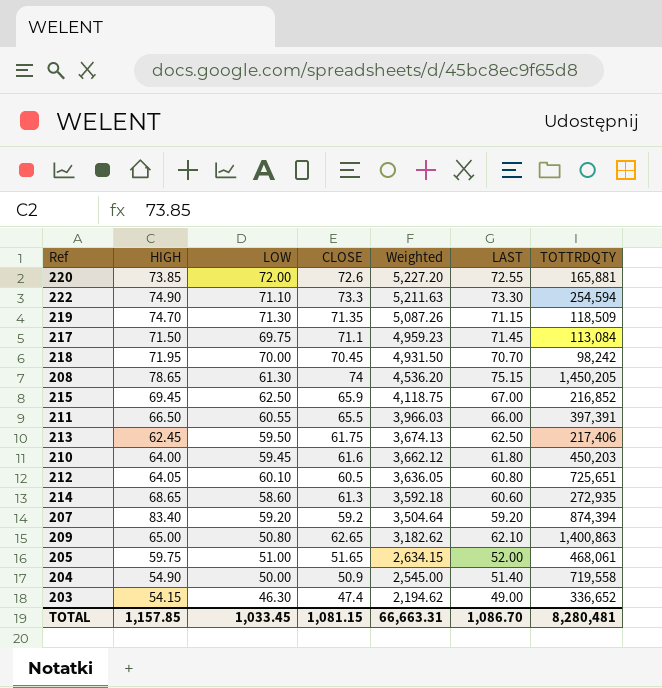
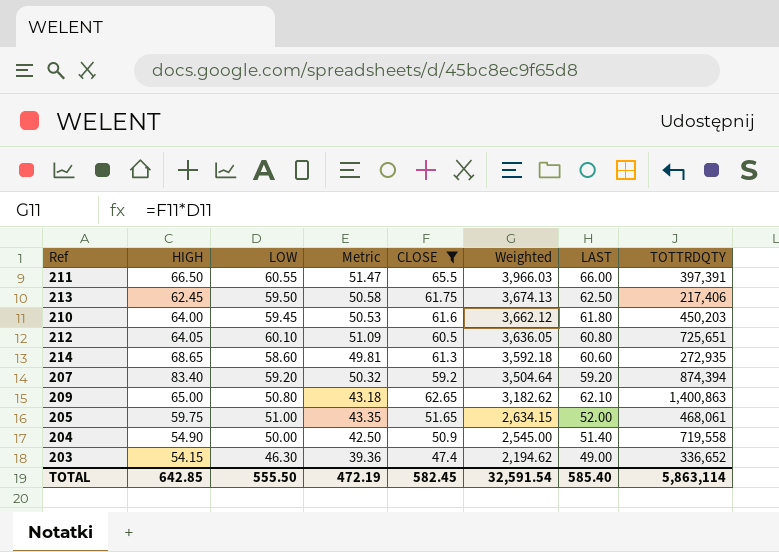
filter: none -> CLOSE <= 65.5
column Metric | formula: none -> [LOW] * 0.85
TOTAL | HIGH: 1,157.85 -> 642.85
TOTAL | LOW: 1,033.45 -> 555.50
TOTAL | CLOSE: 1,081.15 -> 582.45
TOTAL | Weighted: 66,663.31 -> 32,591.54
TOTAL | LAST: 1,086.70 -> 585.40
TOTAL | TOTTRDQTY: 8,280,481 -> 5,863,114

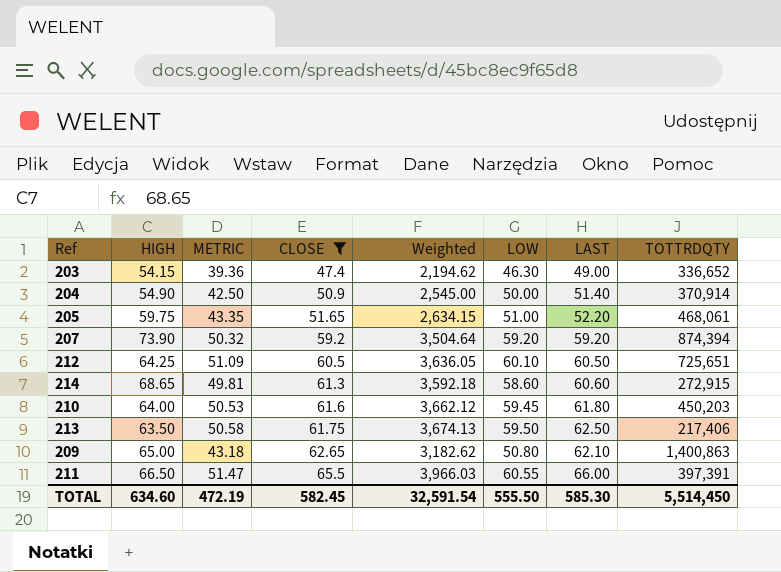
row order: Weighted descending -> CLOSE ascending
column name: Metric -> METRIC
column LOW | position: 3 -> 6
204 | TOTTRDQTY: 719,558 -> 370,914
205 | LAST: 52.00 -> 52.20
207 | HIGH: 83.40 -> 73.90
212 | HIGH: 64.05 -> 64.25
212 | LAST: 60.80 -> 60.50
214 | TOTTRDQTY: 272,935 -> 272,915
213 | HIGH: 62.45 -> 63.50
TOTAL | HIGH: 642.85 -> 634.60
TOTAL | LAST: 585.40 -> 585.30
TOTAL | TOTTRDQTY: 5,863,114 -> 5,514,450

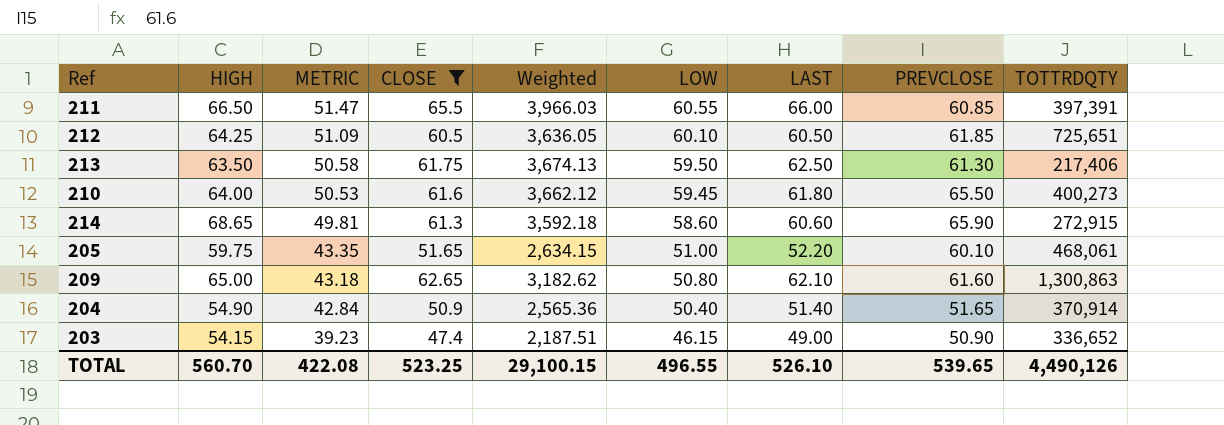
row order: CLOSE ascending -> METRIC descending
column PREVCLOSE | position: none -> 8
row 207: 73.90 | 50.32 | 59.2 | 3,504.64 | 59.20 | 59.20 | 874,394 -> none
210 | TOTTRDQTY: 450,203 -> 400,273
209 | TOTTRDQTY: 1,400,863 -> 1,300,863
204 | METRIC: 42.50 -> 42.84
204 | Weighted: 2,545.00 -> 2,565.36
204 | LOW: 50.00 -> 50.40
203 | METRIC: 39.36 -> 39.23
203 | Weighted: 2,194.62 -> 2,187.51
203 | LOW: 46.30 -> 46.15
TOTAL | HIGH: 634.60 -> 560.70
TOTAL | METRIC: 472.19 -> 422.08
TOTAL | CLOSE: 582.45 -> 523.25
TOTAL | Weighted: 32,591.54 -> 29,100.15
TOTAL | LOW: 555.50 -> 496.55
TOTAL | LAST: 585.30 -> 526.10
TOTAL | TOTTRDQTY: 5,514,450 -> 4,490,126

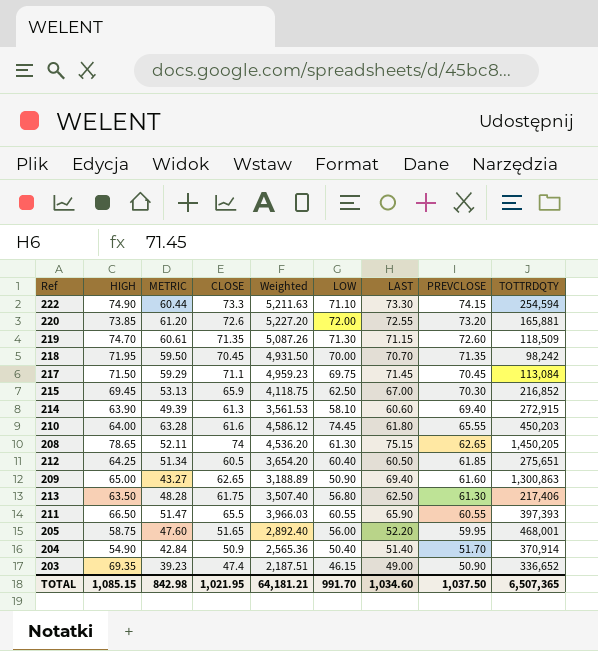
filter: CLOSE <= 65.5 -> none
row order: METRIC descending -> PREVCLOSE descending
214 | HIGH: 68.65 -> 63.90
214 | METRIC: 49.81 -> 49.39
214 | Weighted: 3,592.18 -> 3,561.53
214 | LOW: 58.60 -> 58.10
214 | PREVCLOSE: 65.90 -> 69.40
210 | METRIC: 50.53 -> 63.28
210 | Weighted: 3,662.12 -> 4,586.12
210 | LOW: 59.45 -> 74.45
210 | PREVCLOSE: 65.50 -> 65.55
210 | TOTTRDQTY: 400,273 -> 450,203
212 | METRIC: 51.09 -> 51.34
212 | Weighted: 3,636.05 -> 3,654.20
212 | LOW: 60.10 -> 60.40
212 | TOTTRDQTY: 725,651 -> 275,651
209 | METRIC: 43.18 -> 43.27
209 | Weighted: 3,182.62 -> 3,188.89
209 | LOW: 50.80 -> 50.90
209 | LAST: 62.10 -> 69.40
213 | METRIC: 50.58 -> 48.28
213 | Weighted: 3,674.13 -> 3,507.40
213 | LOW: 59.50 -> 56.80
211 | LAST: 66.00 -> 65.90
211 | PREVCLOSE: 60.85 -> 60.55
211 | TOTTRDQTY: 397,391 -> 397,393
205 | HIGH: 59.75 -> 58.75
205 | METRIC: 43.35 -> 47.60
205 | Weighted: 2,634.15 -> 2,892.40
205 | LOW: 51.00 -> 56.00
205 | PREVCLOSE: 60.10 -> 59.95
205 | TOTTRDQTY: 468,061 -> 468,001
204 | PREVCLOSE: 51.65 -> 51.70
203 | HIGH: 54.15 -> 69.35
TOTAL | HIGH: 560.70 -> 1,085.15
TOTAL | METRIC: 422.08 -> 842.98
TOTAL | CLOSE: 523.25 -> 1,021.95
TOTAL | Weighted: 29,100.15 -> 64,181.21
TOTAL | LOW: 496.55 -> 991.70
TOTAL | LAST: 526.10 -> 1,034.60
TOTAL | PREVCLOSE: 539.65 -> 1,037.50
TOTAL | TOTTRDQTY: 4,490,126 -> 6,507,365

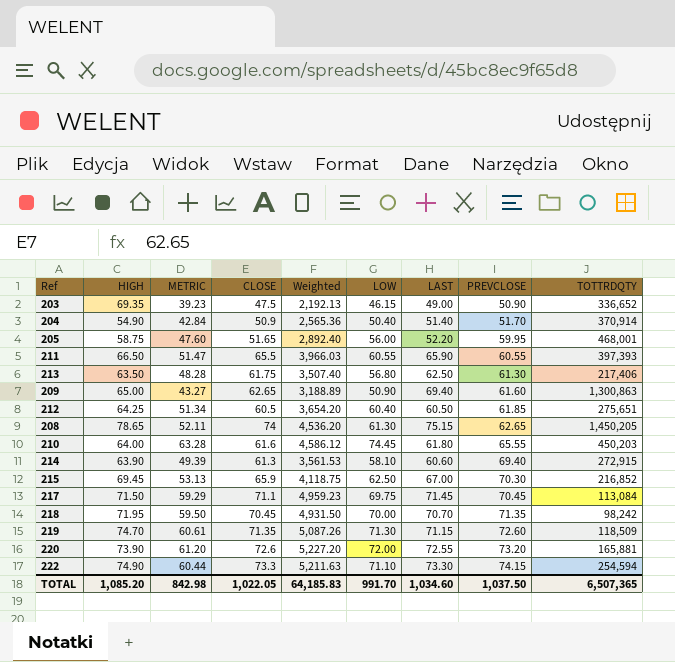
row order: PREVCLOSE descending -> PREVCLOSE ascending
203 | CLOSE: 47.4 -> 47.5
203 | Weighted: 2,187.51 -> 2,192.13
220 | HIGH: 73.85 -> 73.90
TOTAL | HIGH: 1,085.15 -> 1,085.20
TOTAL | CLOSE: 1,021.95 -> 1,022.05
TOTAL | Weighted: 64,181.21 -> 64,185.83

